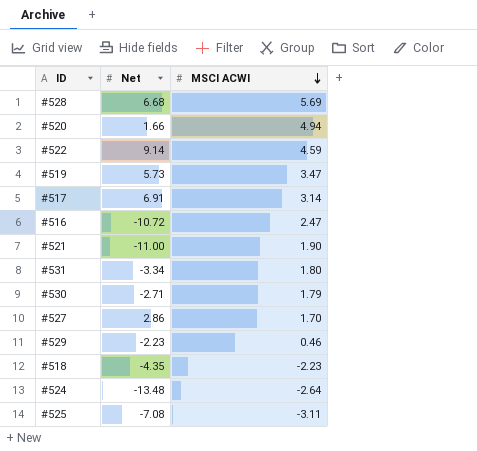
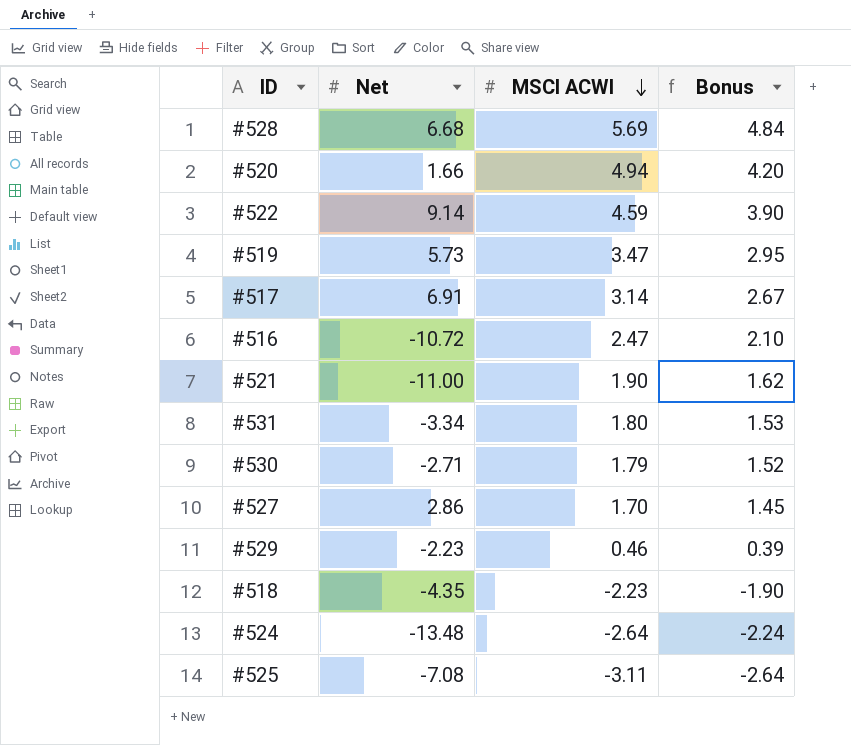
column Bonus | formula: none -> [MSCI ACWI] * 0.85

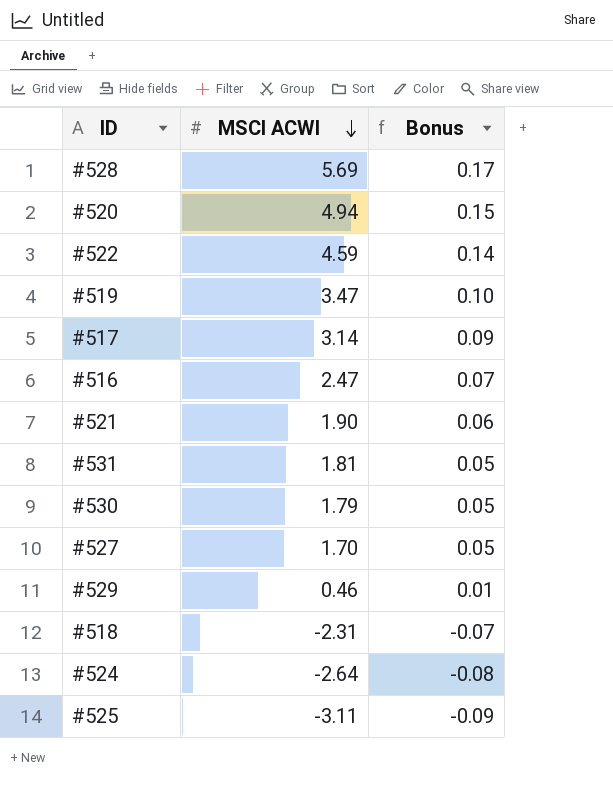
column Net | position: 2 -> none
column Bonus | formula: [MSCI ACWI] * 0.85 -> [MSCI ACWI] * 0.03
#531 | MSCI ACWI: 1.80 -> 1.81
#518 | MSCI ACWI: -2.23 -> -2.31

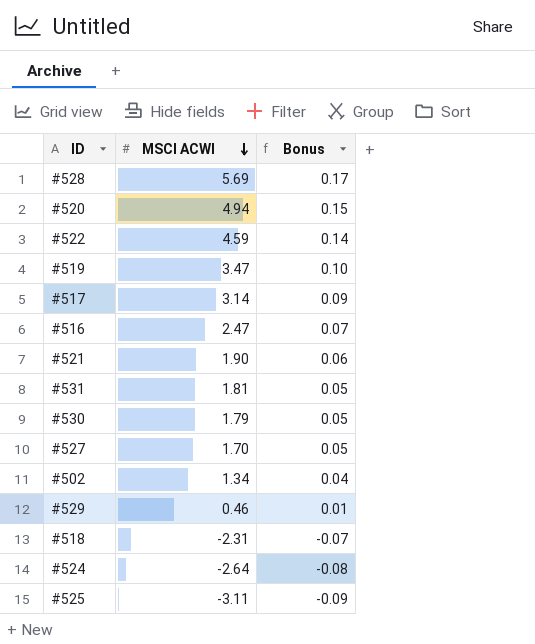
row #502: none -> 1.34 | 0.04

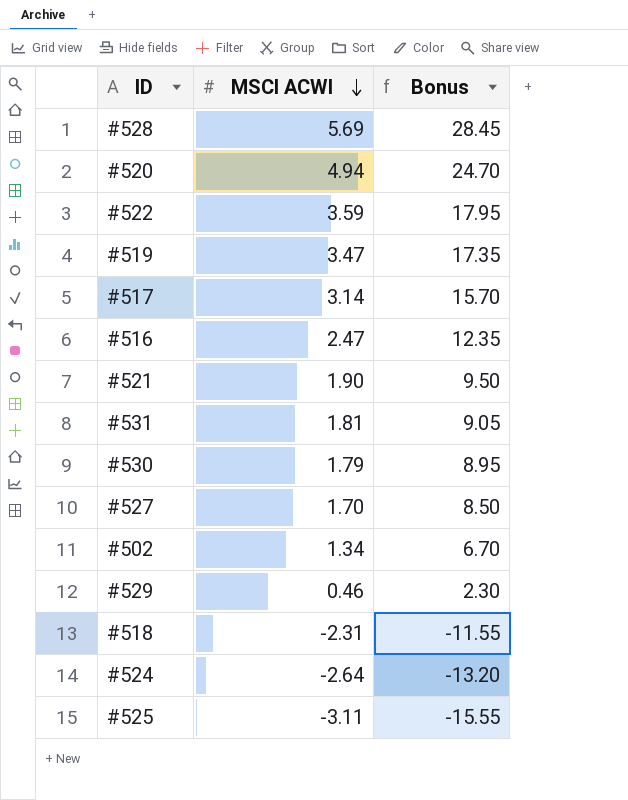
column Bonus | formula: [MSCI ACWI] * 0.03 -> [MSCI ACWI] * 5
#522 | MSCI ACWI: 4.59 -> 3.59

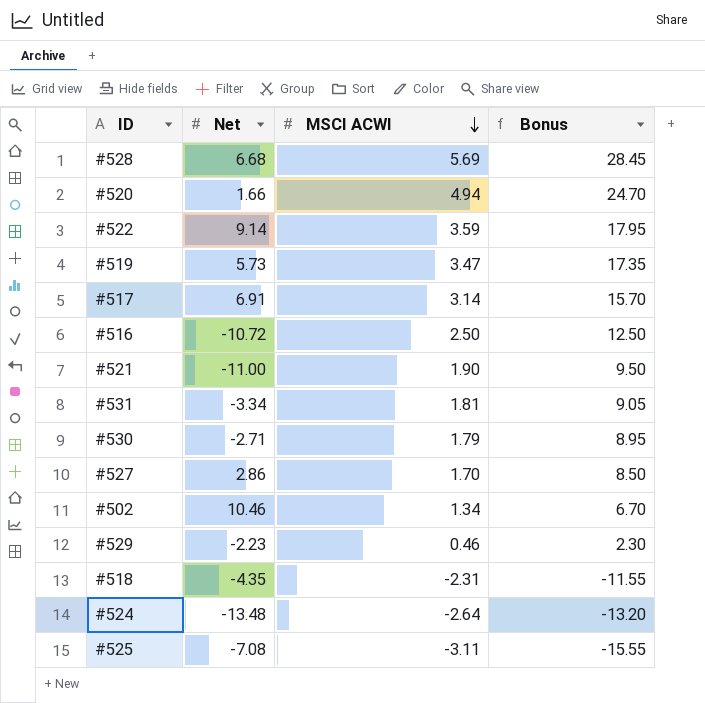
column Net | position: none -> 2
#516 | MSCI ACWI: 2.47 -> 2.50
#516 | Bonus: 12.35 -> 12.50

